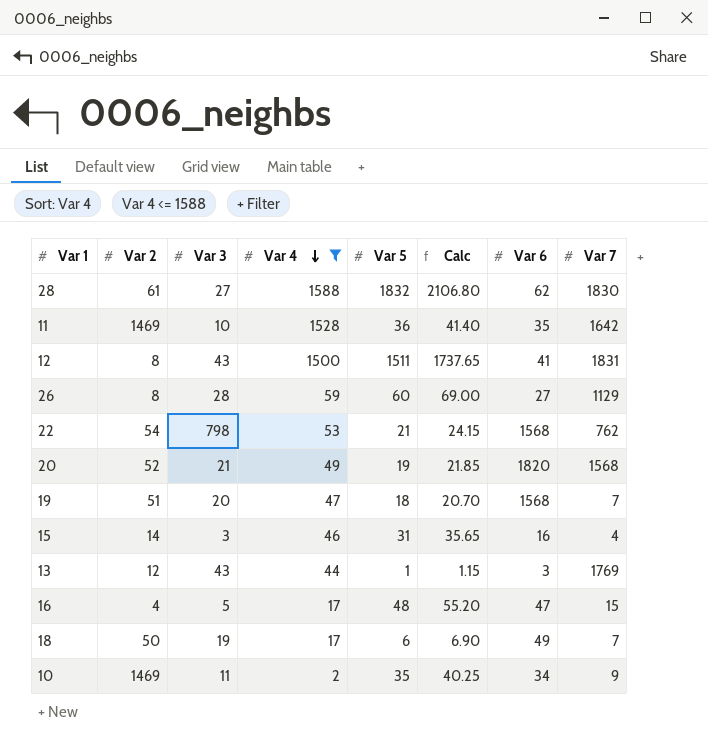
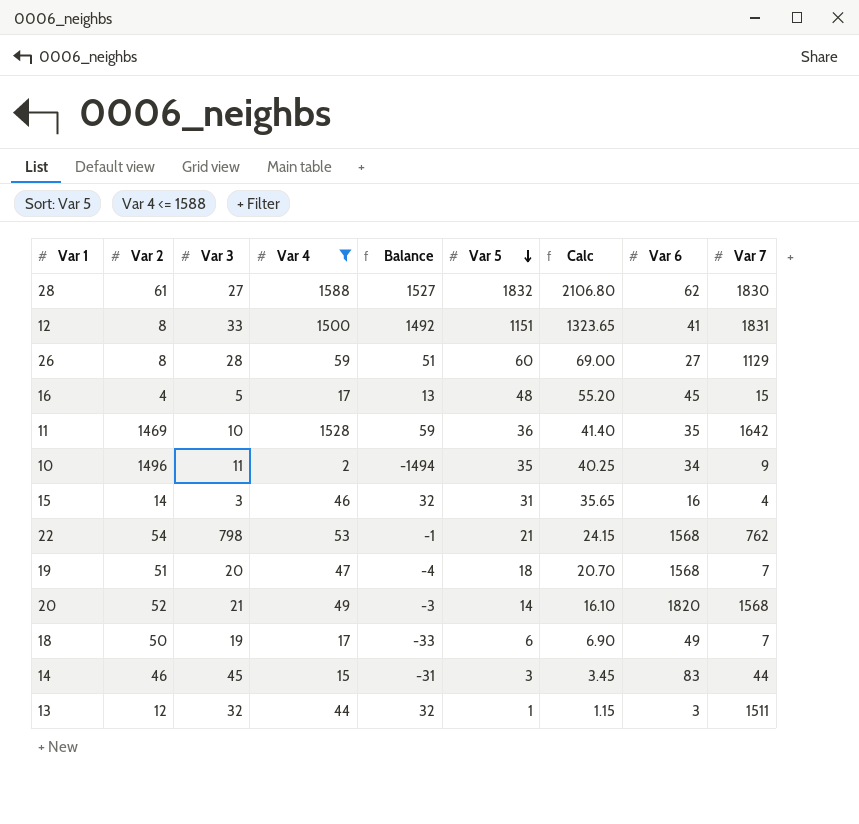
row order: Var 4 descending -> Var 5 descending
column Balance | formula: none -> [Var 4] - [Var 2]
12 | Var 3: 43 -> 33
12 | Var 5: 1511 -> 1151
12 | Calc: 1737.65 -> 1323.65
16 | Var 6: 47 -> 45
10 | Var 2: 1469 -> 1496
20 | Var 5: 19 -> 14
20 | Calc: 21.85 -> 16.10
row 14: none -> 46 | 45 | 15 | -31 | 3 | 3.45 | 83 | 44
13 | Var 3: 43 -> 32
13 | Var 7: 1769 -> 1511

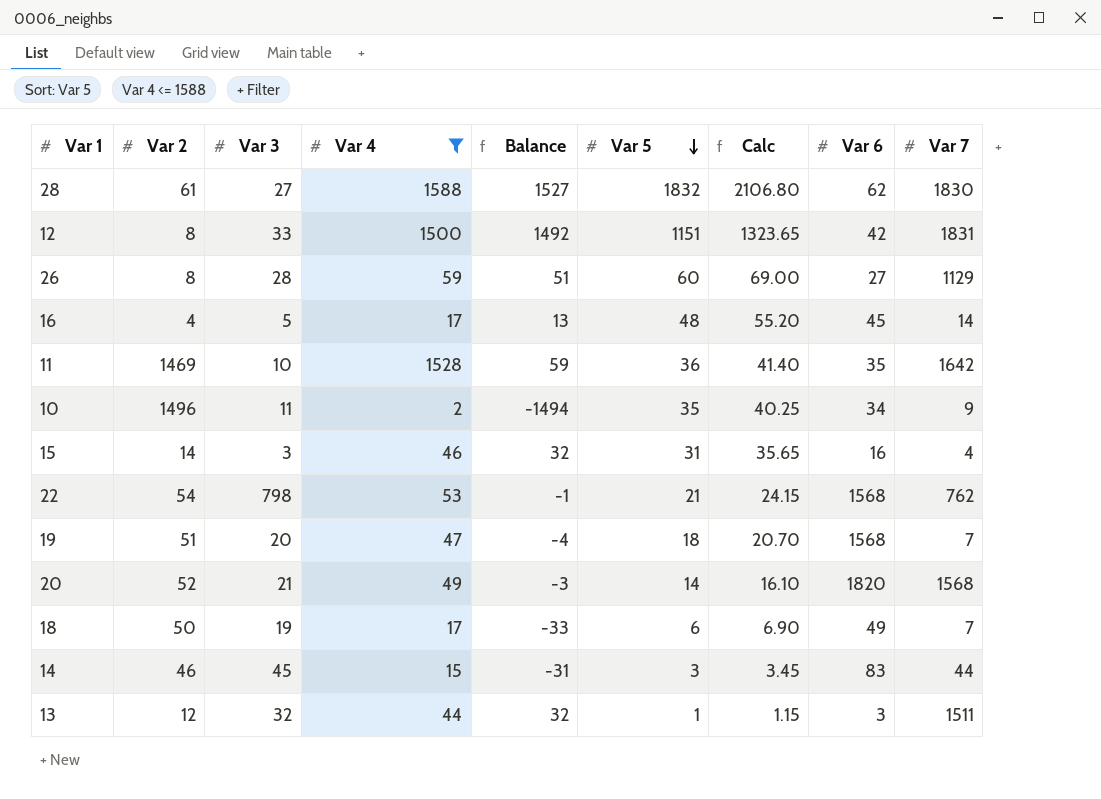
12 | Var 6: 41 -> 42
16 | Var 7: 15 -> 14

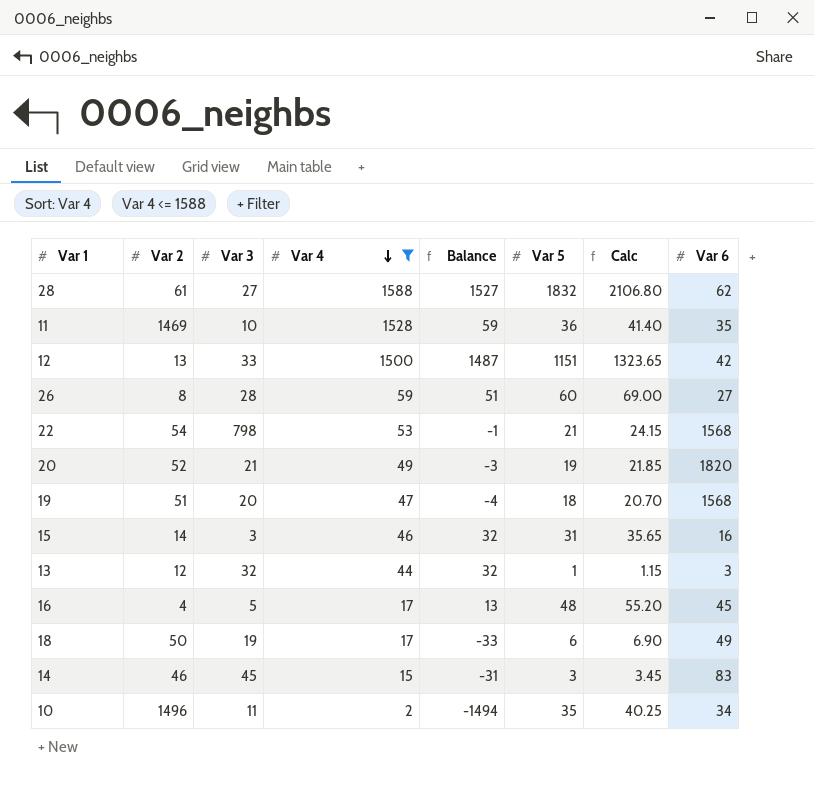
row order: Var 5 descending -> Var 4 descending
column Var 7 | position: 9 -> none
12 | Var 2: 8 -> 13
12 | Balance: 1492 -> 1487
20 | Var 5: 14 -> 19
20 | Calc: 16.10 -> 21.85

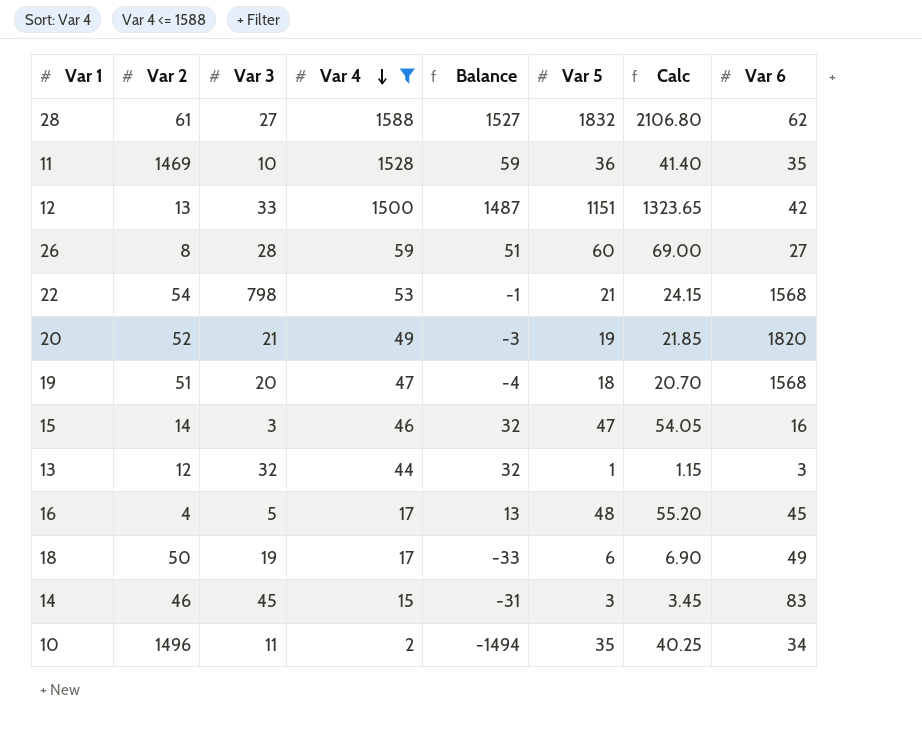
15 | Var 5: 31 -> 47
15 | Calc: 35.65 -> 54.05

